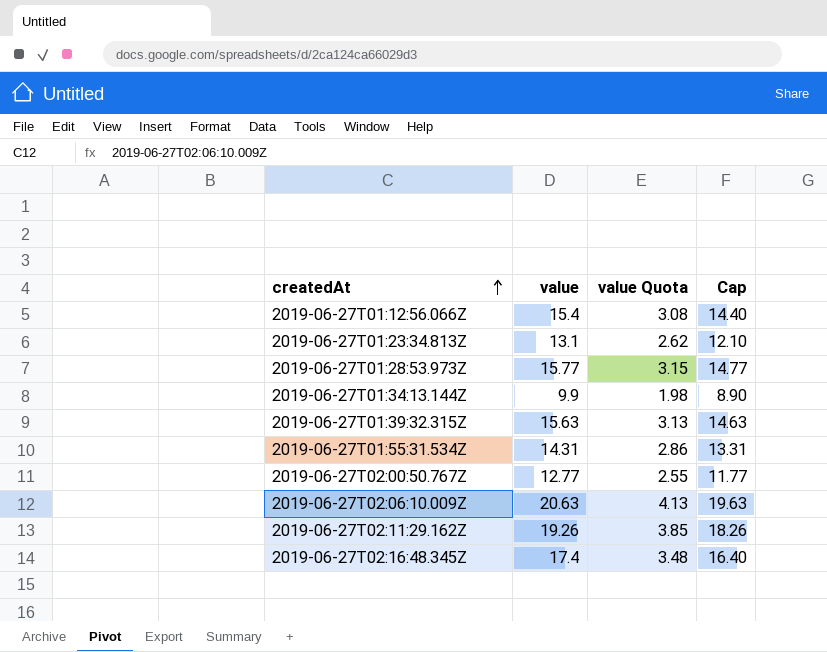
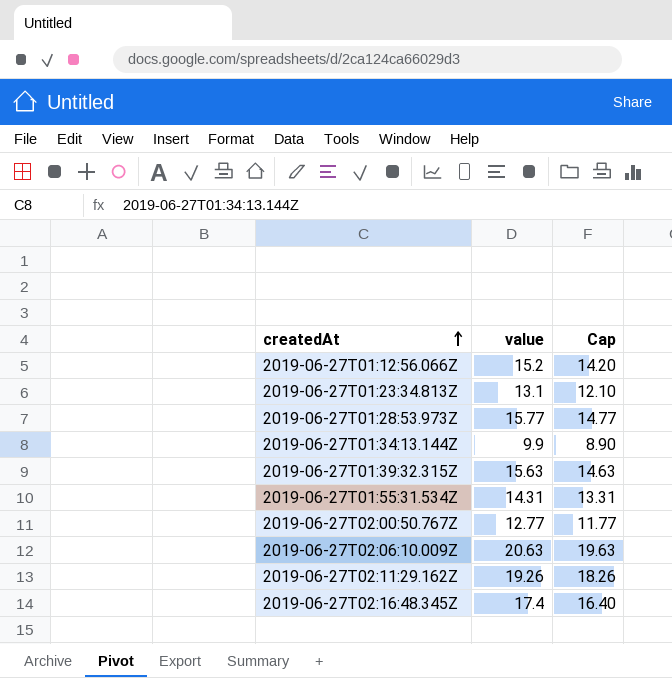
column value Quota | formula: [value] * 0.2 -> none
2019-06-27T01:12:56.066Z | value: 15.4 -> 15.2
2019-06-27T01:12:56.066Z | Cap: 14.40 -> 14.20

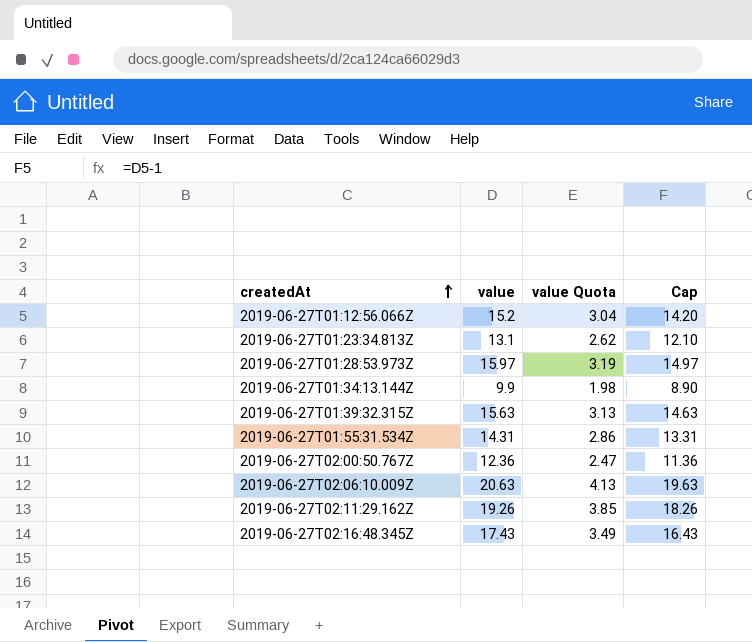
column value Quota | formula: none -> [value] * 0.2
2019-06-27T01:28:53.973Z | value: 15.77 -> 15.97
2019-06-27T01:28:53.973Z | Cap: 14.77 -> 14.97
2019-06-27T02:00:50.767Z | value: 12.77 -> 12.36
2019-06-27T02:00:50.767Z | Cap: 11.77 -> 11.36
2019-06-27T02:16:48.345Z | value: 17.4 -> 17.43
2019-06-27T02:16:48.345Z | Cap: 16.40 -> 16.43

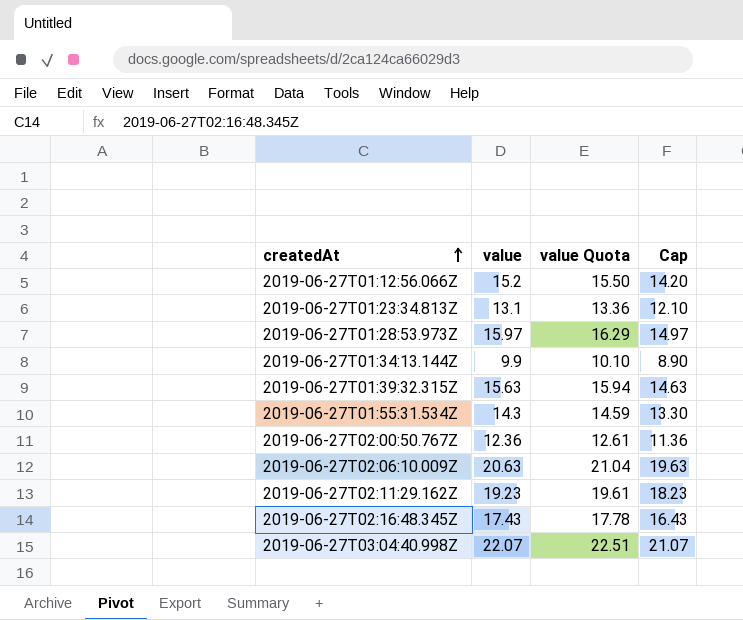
column value Quota | formula: [value] * 0.2 -> [value] * 1.02
2019-06-27T01:55:31.534Z | value: 14.31 -> 14.3
2019-06-27T01:55:31.534Z | Cap: 13.31 -> 13.30
2019-06-27T02:11:29.162Z | value: 19.26 -> 19.23
2019-06-27T02:11:29.162Z | Cap: 18.26 -> 18.23
row 2019-06-27T03:04:40.998Z: none -> 22.07 | 22.51 | 21.07

